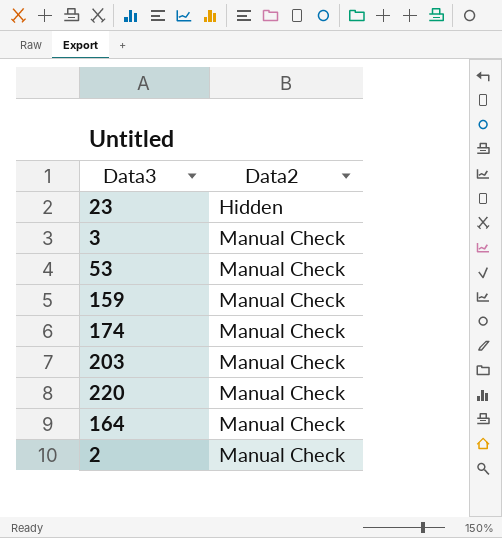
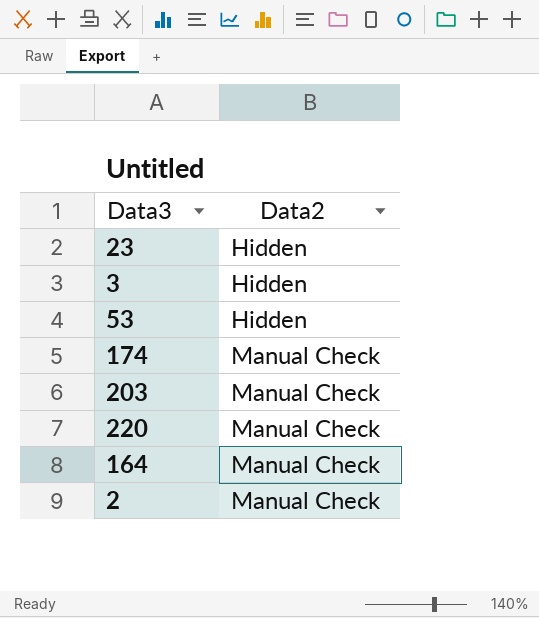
row 159: Manual Check -> none
3 | Data2: Manual Check -> Hidden
53 | Data2: Manual Check -> Hidden

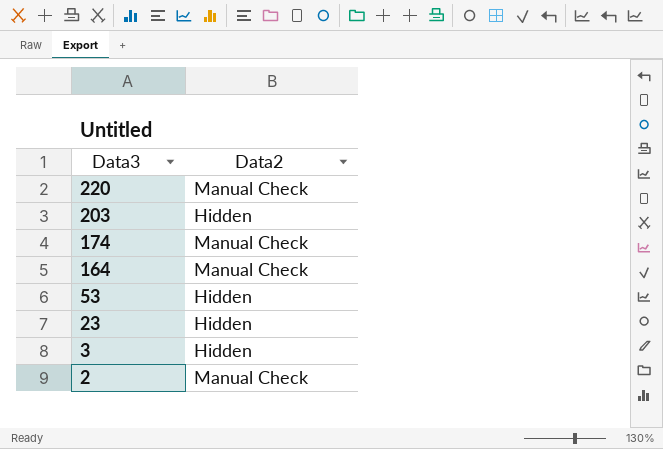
row order: Data2 ascending -> Data3 descending
203 | Data2: Manual Check -> Hidden

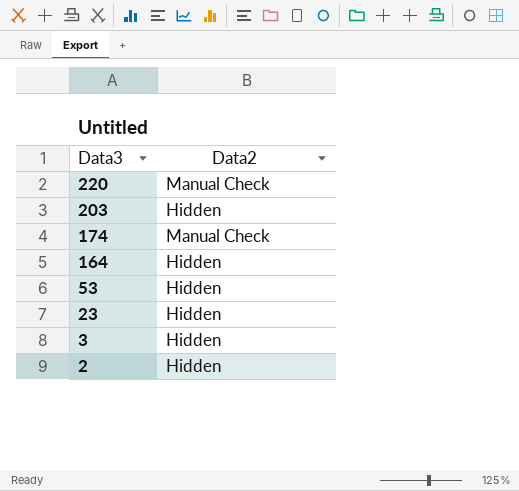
164 | Data2: Manual Check -> Hidden
2 | Data2: Manual Check -> Hidden

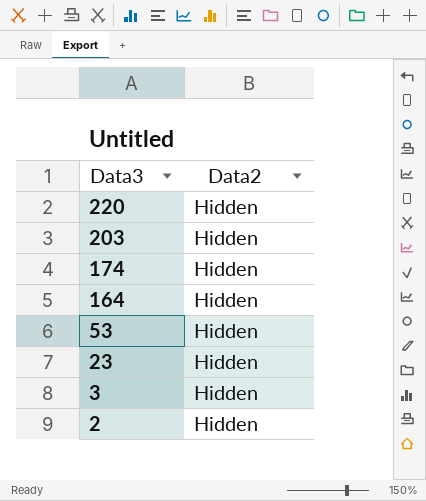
220 | Data2: Manual Check -> Hidden
174 | Data2: Manual Check -> Hidden

